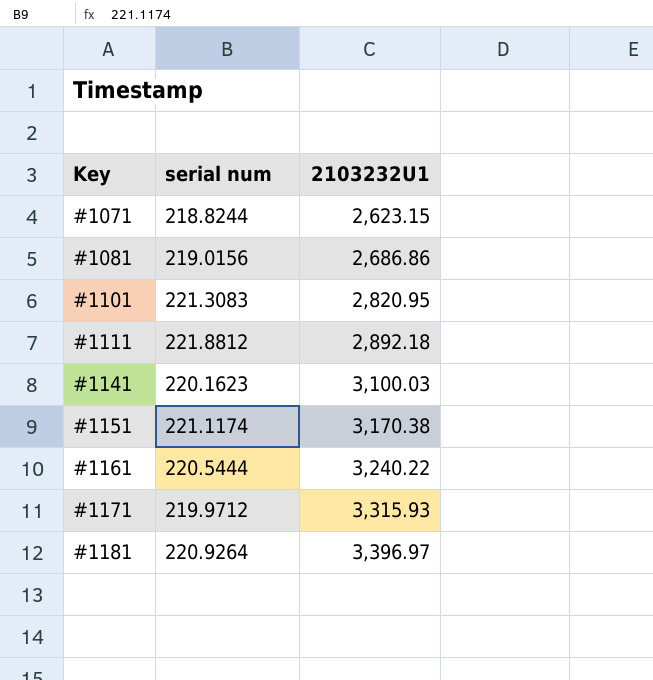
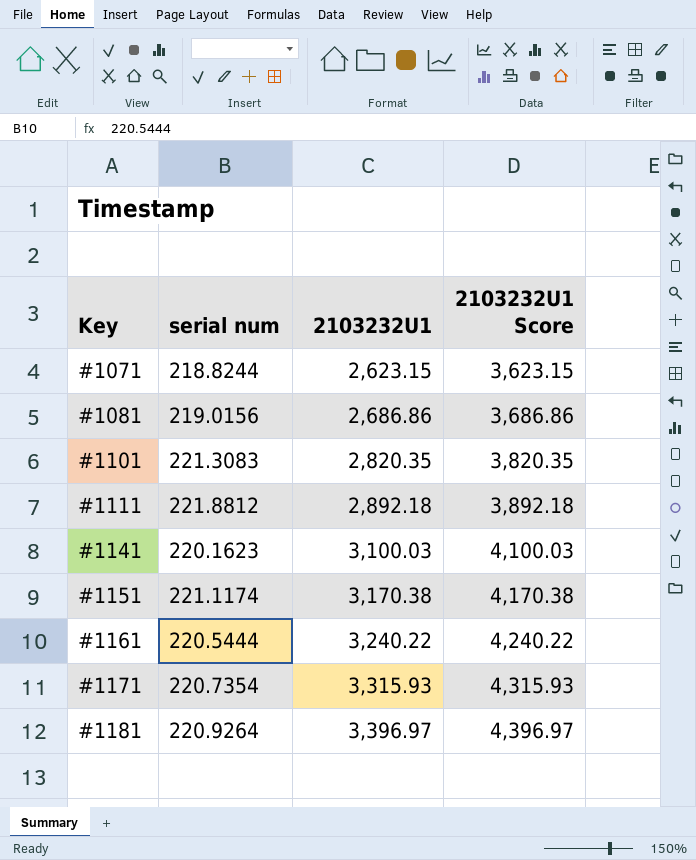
column 2103232U1 Score | formula: none -> [2103232U1] + 1000
#1101 | 2103232U1: 2,820.95 -> 2,820.35
#1171 | serial num: 219.9712 -> 220.7354

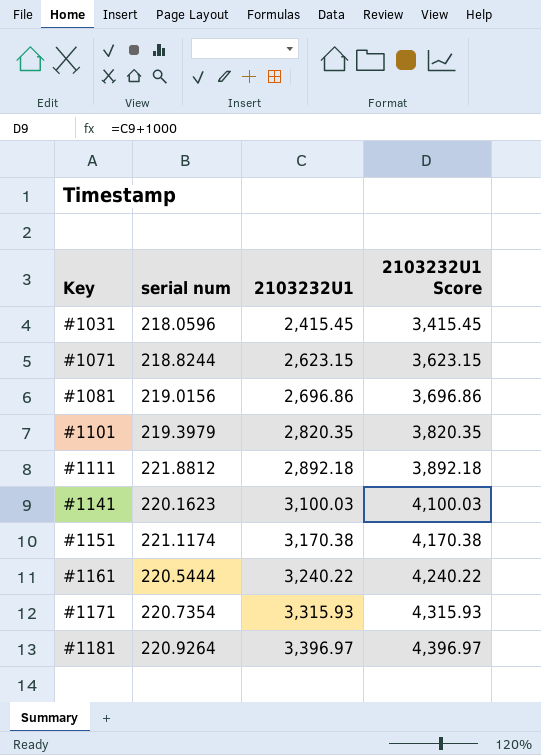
row #1031: none -> 218.0596 | 2,415.45 | 3,415.45
#1081 | 2103232U1: 2,686.86 -> 2,696.86
#1081 | 2103232U1 Score: 3,686.86 -> 3,696.86
#1101 | serial num: 221.3083 -> 219.3979

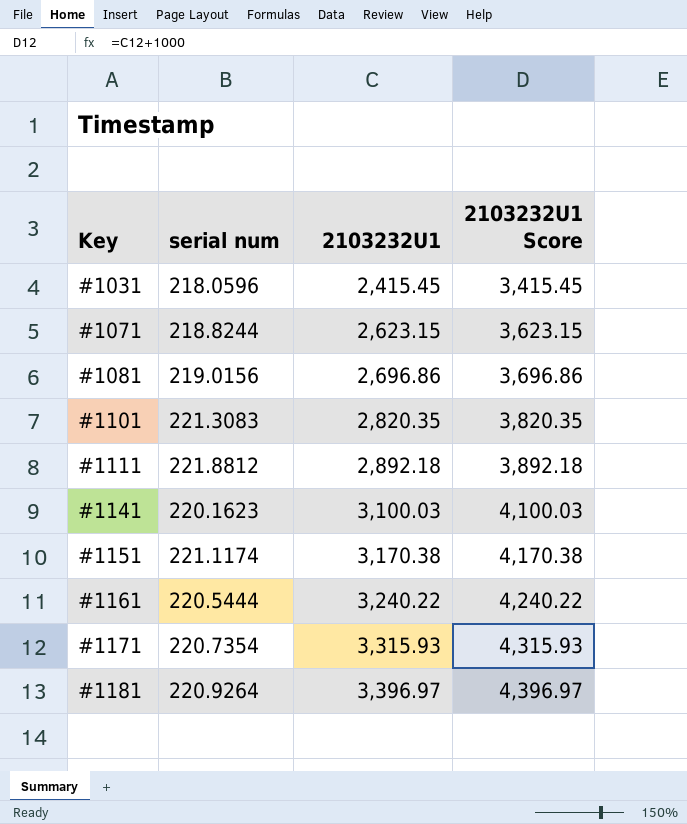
#1101 | serial num: 219.3979 -> 221.3083

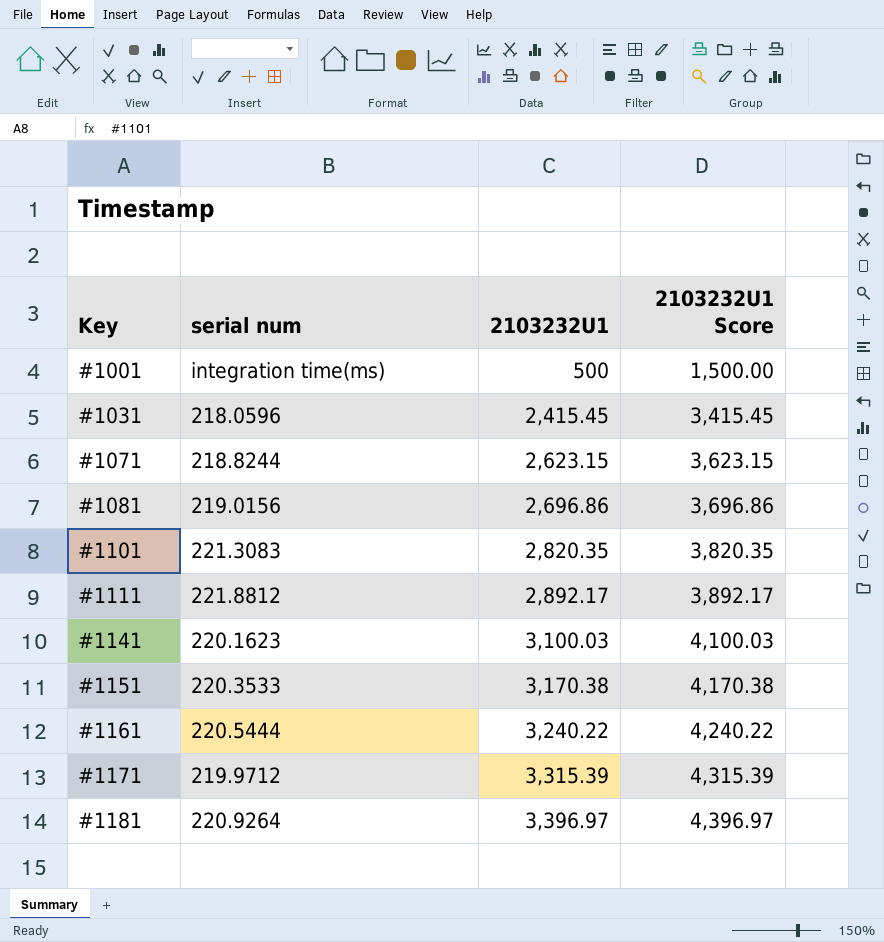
row #1001: none -> integration time(ms) | 500 | 1,500.00
#1111 | 2103232U1: 2,892.18 -> 2,892.17
#1111 | 2103232U1 Score: 3,892.18 -> 3,892.17
#1151 | serial num: 221.1174 -> 220.3533
#1171 | serial num: 220.7354 -> 219.9712
#1171 | 2103232U1: 3,315.93 -> 3,315.39
#1171 | 2103232U1 Score: 4,315.93 -> 4,315.39

